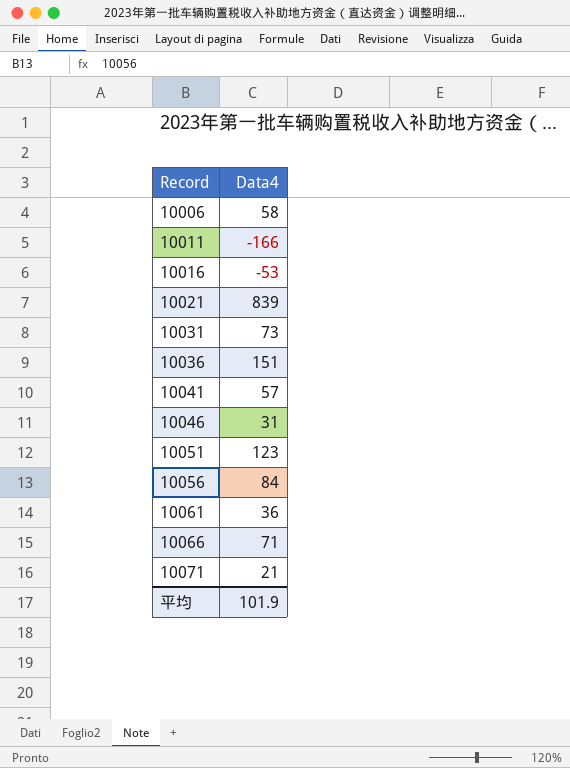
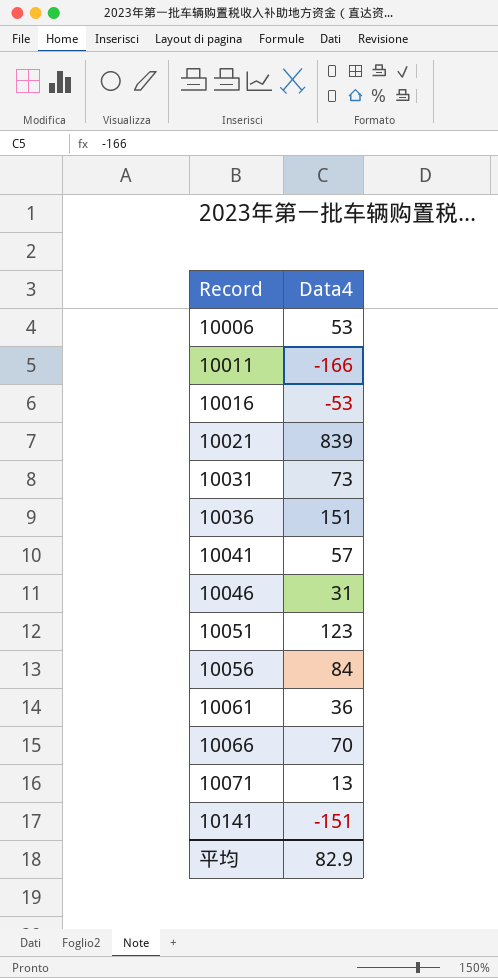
10006 | Data4: 58 -> 53
10066 | Data4: 71 -> 70
10071 | Data4: 21 -> 13
row 10141: none -> -151
平均 | Data4: 101.9 -> 82.9

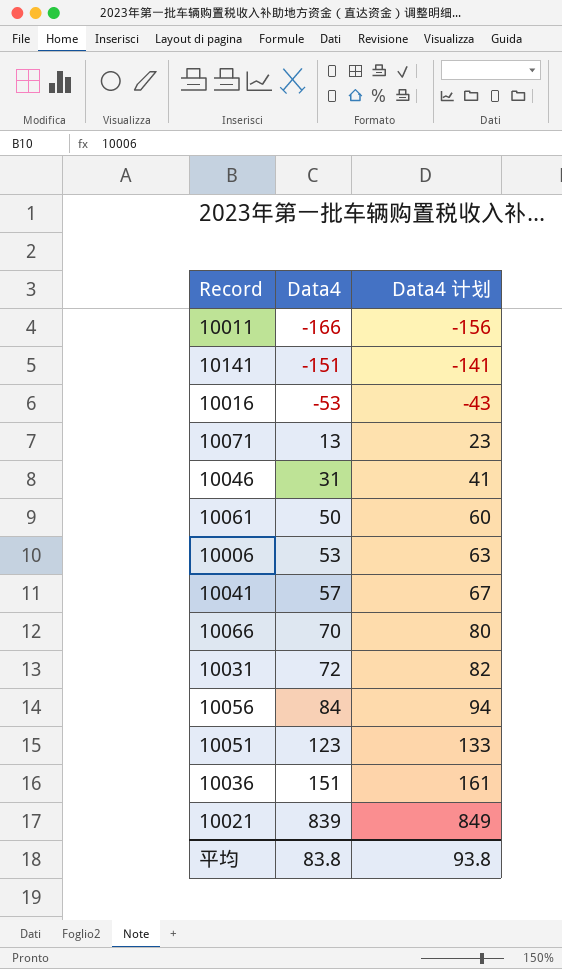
row order: Record ascending -> Data4 ascending
column Data4 计划 | formula: none -> [Data4] + 10
10061 | Data4: 36 -> 50
10031 | Data4: 73 -> 72
平均 | Data4: 82.9 -> 83.8

